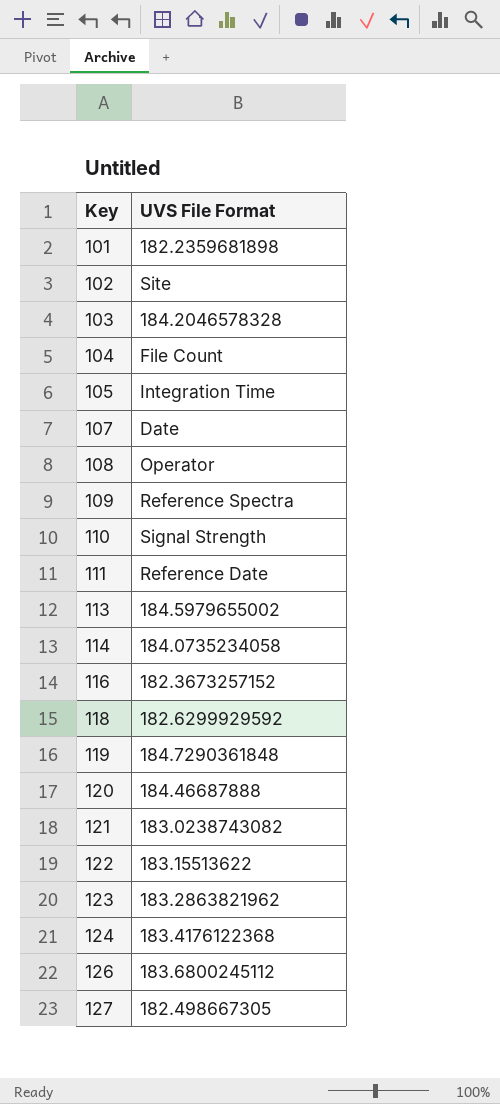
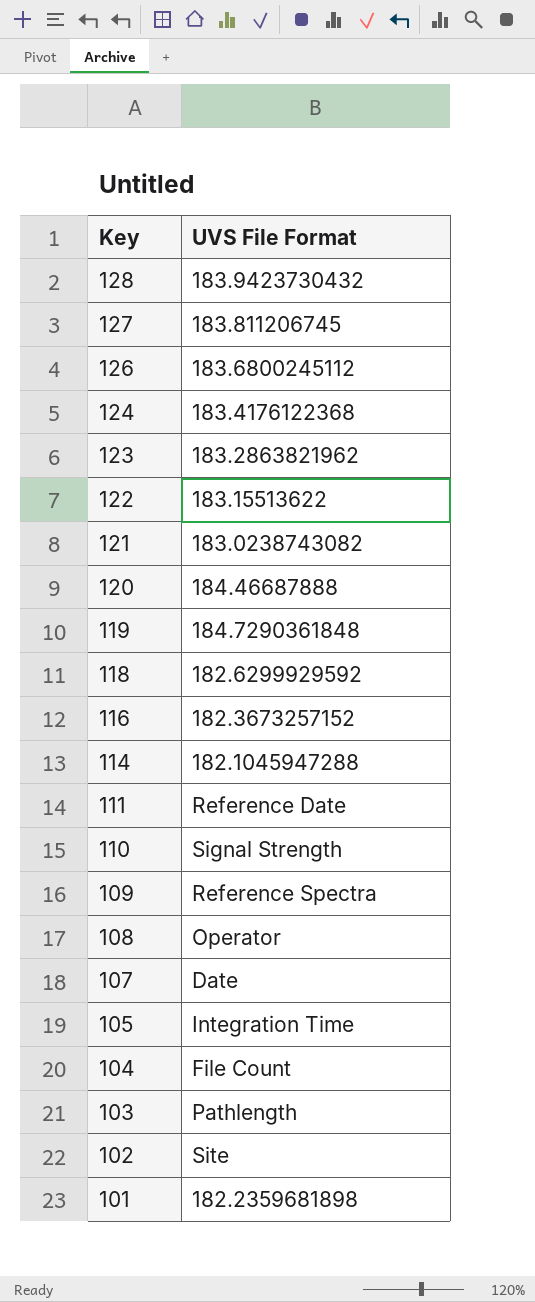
row order: Key ascending -> Key descending
row 113: 184.5979655002 -> none
row 128: none -> 183.9423730432
127 | UVS File Format: 182.498667305 -> 183.811206745
114 | UVS File Format: 184.0735234058 -> 182.1045947288
103 | UVS File Format: 184.2046578328 -> Pathlength

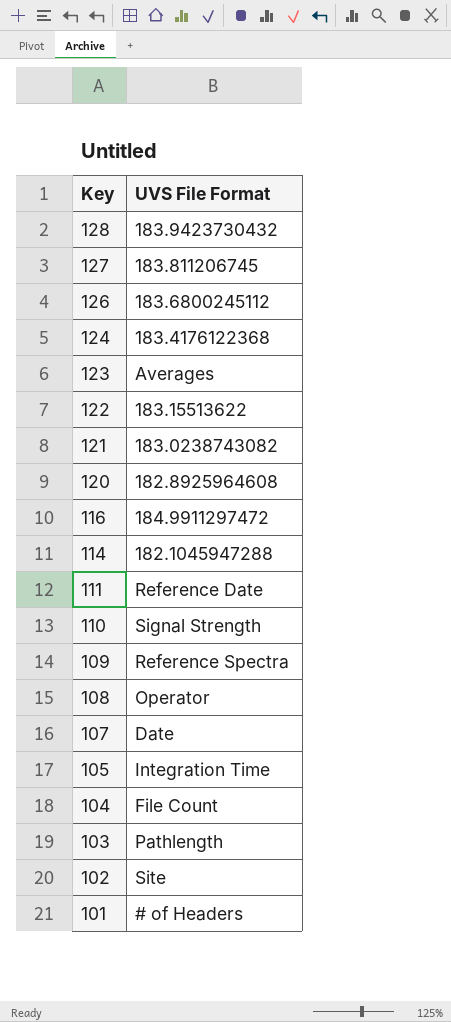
row 119: 184.7290361848 -> none
row 118: 182.6299929592 -> none
123 | UVS File Format: 183.2863821962 -> Averages
120 | UVS File Format: 184.46687888 -> 182.8925964608
116 | UVS File Format: 182.3673257152 -> 184.9911297472
101 | UVS File Format: 182.2359681898 -> # of Headers

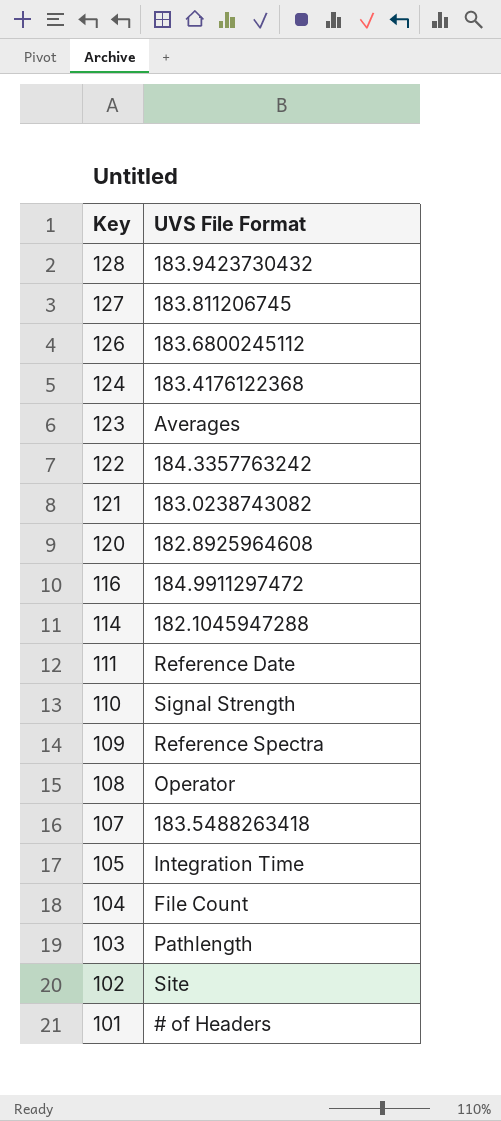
122 | UVS File Format: 183.15513622 -> 184.3357763242
107 | UVS File Format: Date -> 183.5488263418

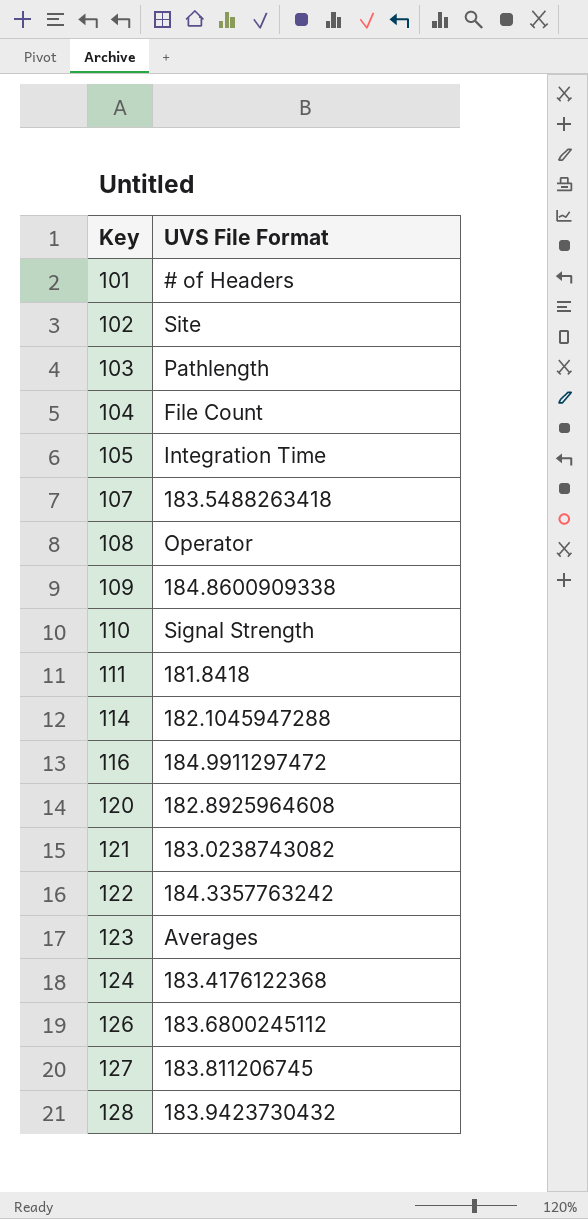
row order: Key descending -> Key ascending
109 | UVS File Format: Reference Spectra -> 184.8600909338
111 | UVS File Format: Reference Date -> 181.8418

